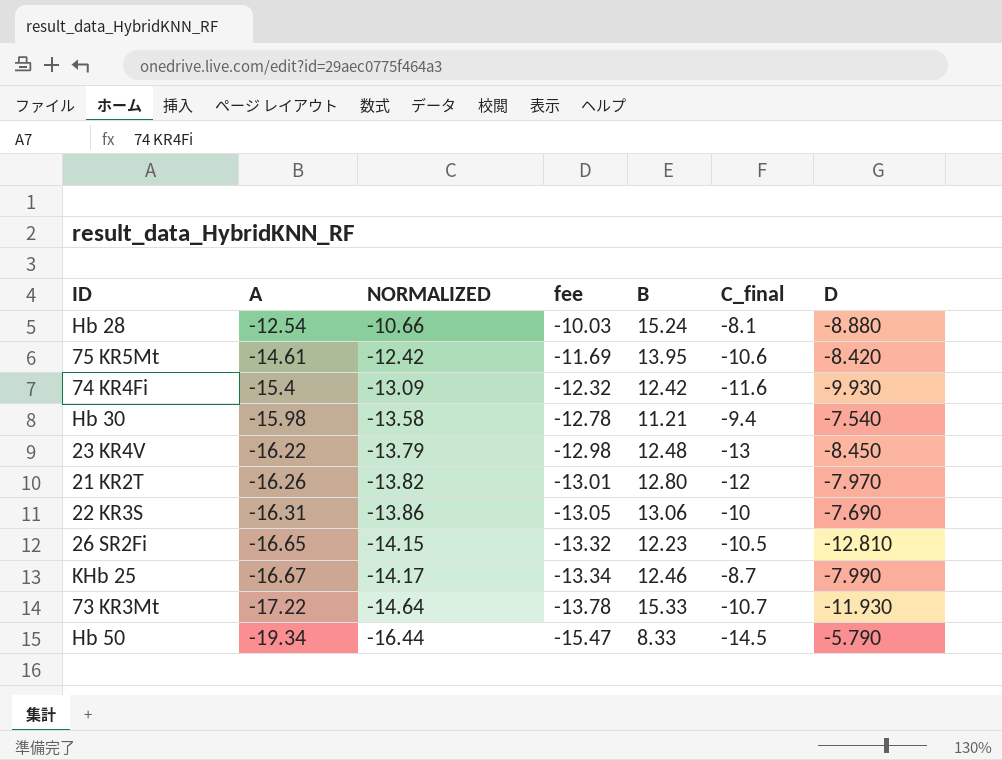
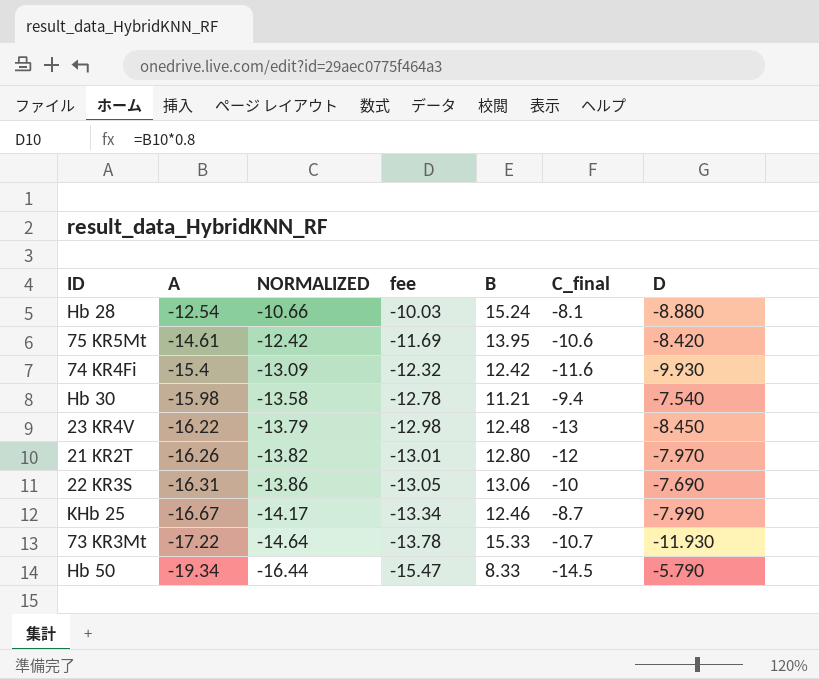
row 26 SR2Fi: -16.65 | -14.15 | -13.32 | 12.23 | -10.5 | -12.810 -> none

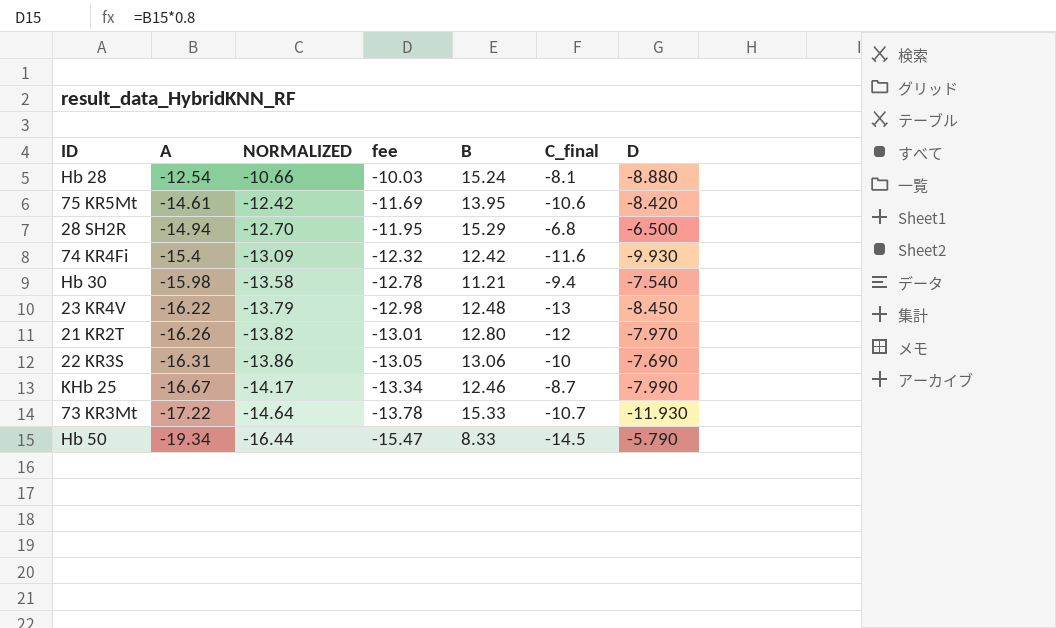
row 28 SH2R: none -> -14.94 | -12.70 | -11.95 | 15.29 | -6.8 | -6.500

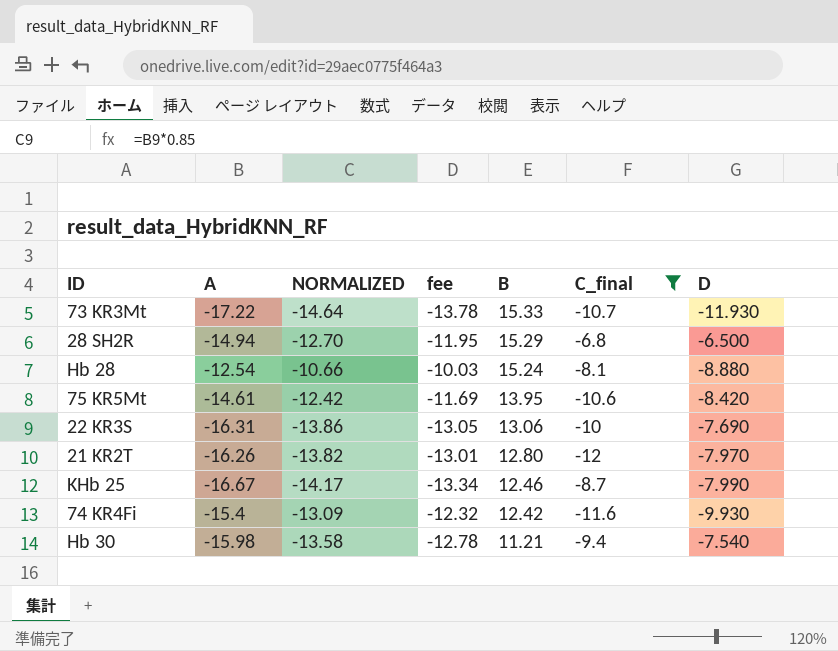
filter: none -> C_final >= -12
row order: A descending -> B descending

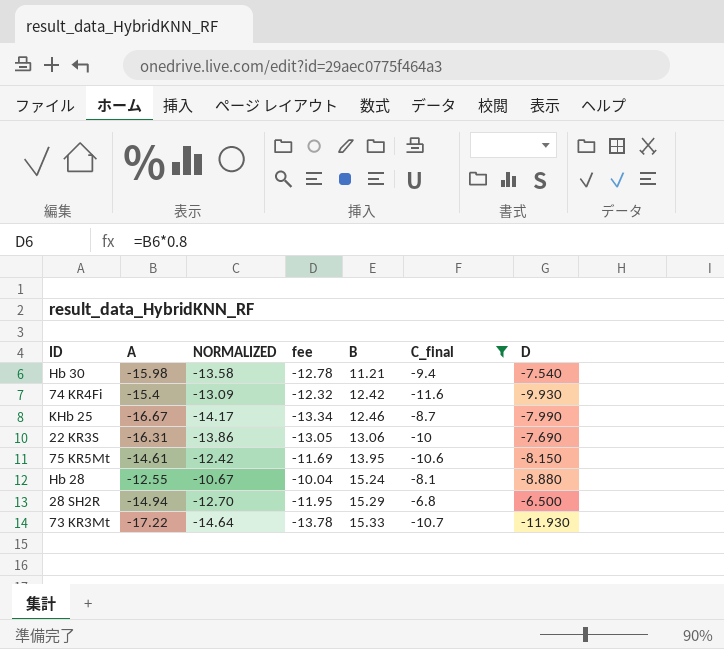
row order: B descending -> B ascending
row 21 KR2T: -16.26 | -13.82 | -13.01 | 12.80 | -12 | -7.970 -> none
75 KR5Mt | D: -8.420 -> -8.150
Hb 28 | A: -12.54 -> -12.55
Hb 28 | NORMALIZED: -10.66 -> -10.67
Hb 28 | fee: -10.03 -> -10.04

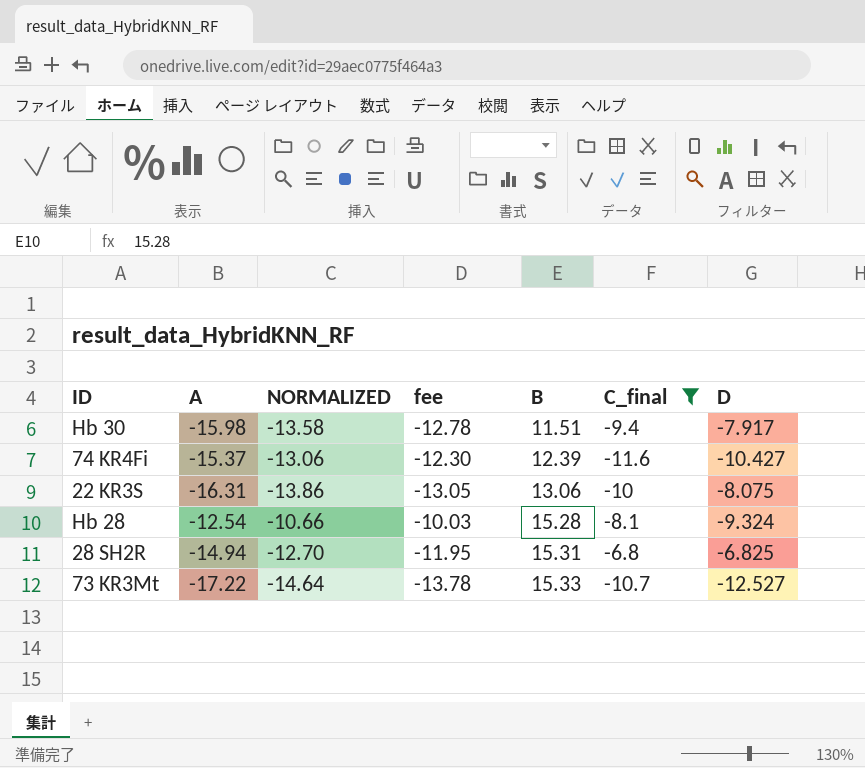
row KHb 25: -16.67 | -14.17 | -13.34 | 12.46 | -8.7 | -7.990 -> none
row 75 KR5Mt: -14.61 | -12.42 | -11.69 | 13.95 | -10.6 | -8.150 -> none
Hb 30 | B: 11.21 -> 11.51
Hb 30 | D: -7.540 -> -7.917
74 KR4Fi | A: -15.4 -> -15.37
74 KR4Fi | NORMALIZED: -13.09 -> -13.06
74 KR4Fi | fee: -12.32 -> -12.30
74 KR4Fi | B: 12.42 -> 12.39
74 KR4Fi | D: -9.930 -> -10.427
22 KR3S | D: -7.690 -> -8.075
Hb 28 | A: -12.55 -> -12.54
Hb 28 | NORMALIZED: -10.67 -> -10.66
Hb 28 | fee: -10.04 -> -10.03
Hb 28 | B: 15.24 -> 15.28
Hb 28 | D: -8.880 -> -9.324
28 SH2R | B: 15.29 -> 15.31
28 SH2R | D: -6.500 -> -6.825
73 KR3Mt | D: -11.930 -> -12.527

